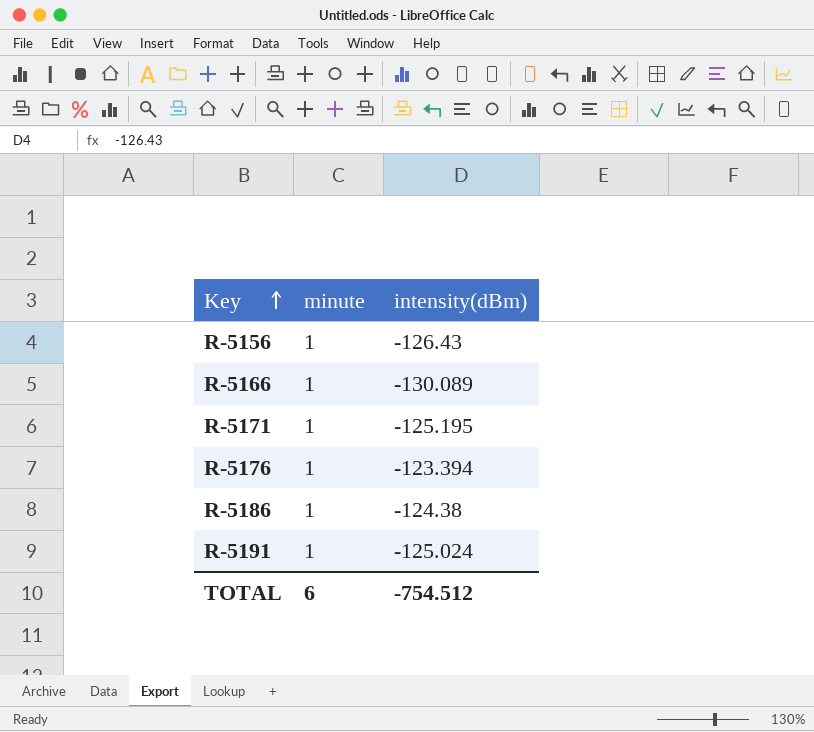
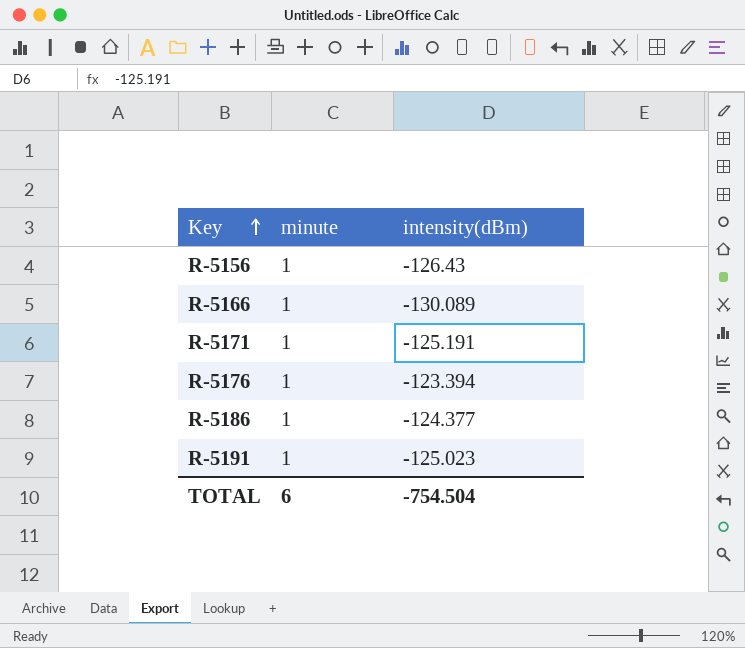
R-5171 | intensity(dBm): -125.195 -> -125.191
R-5186 | intensity(dBm): -124.38 -> -124.377
R-5191 | intensity(dBm): -125.024 -> -125.023
TOTAL | intensity(dBm): -754.512 -> -754.504

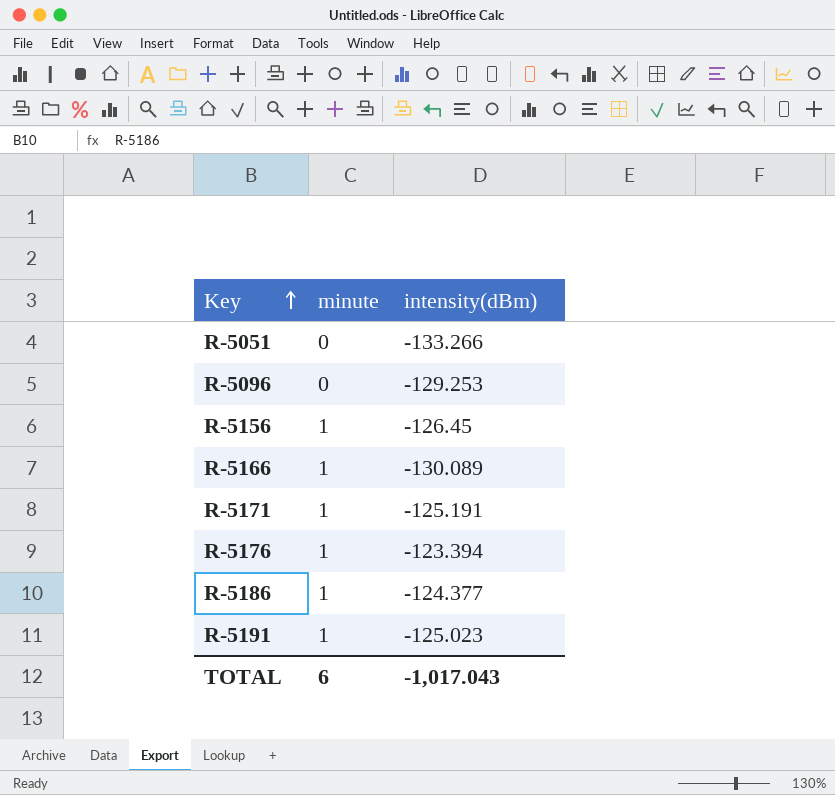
row R-5051: none -> 0 | -133.266
row R-5096: none -> 0 | -129.253
R-5156 | intensity(dBm): -126.43 -> -126.45
TOTAL | intensity(dBm): -754.504 -> -1,017.043

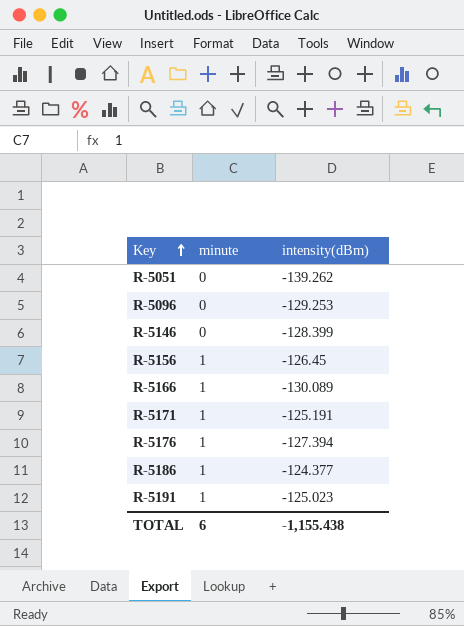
R-5051 | intensity(dBm): -133.266 -> -139.262
row R-5146: none -> 0 | -128.399
R-5176 | intensity(dBm): -123.394 -> -127.394
TOTAL | intensity(dBm): -1,017.043 -> -1,155.438

